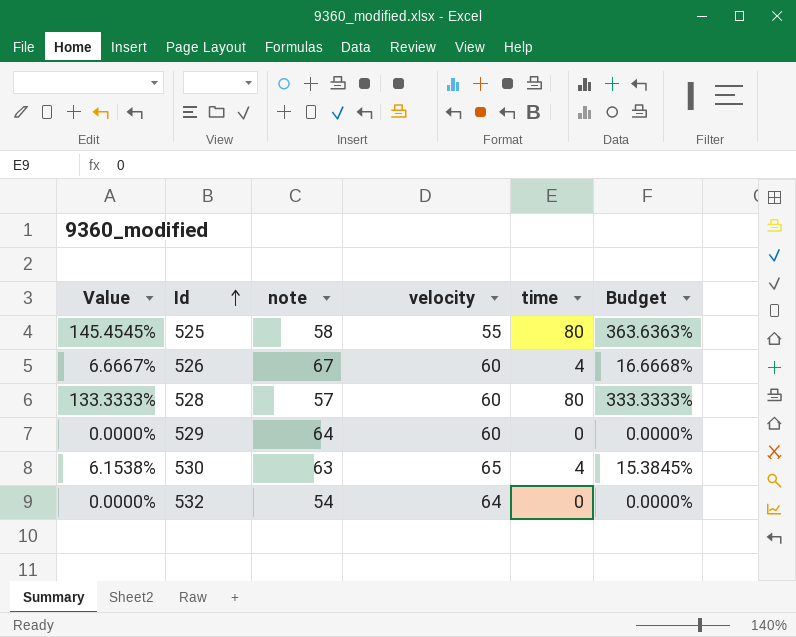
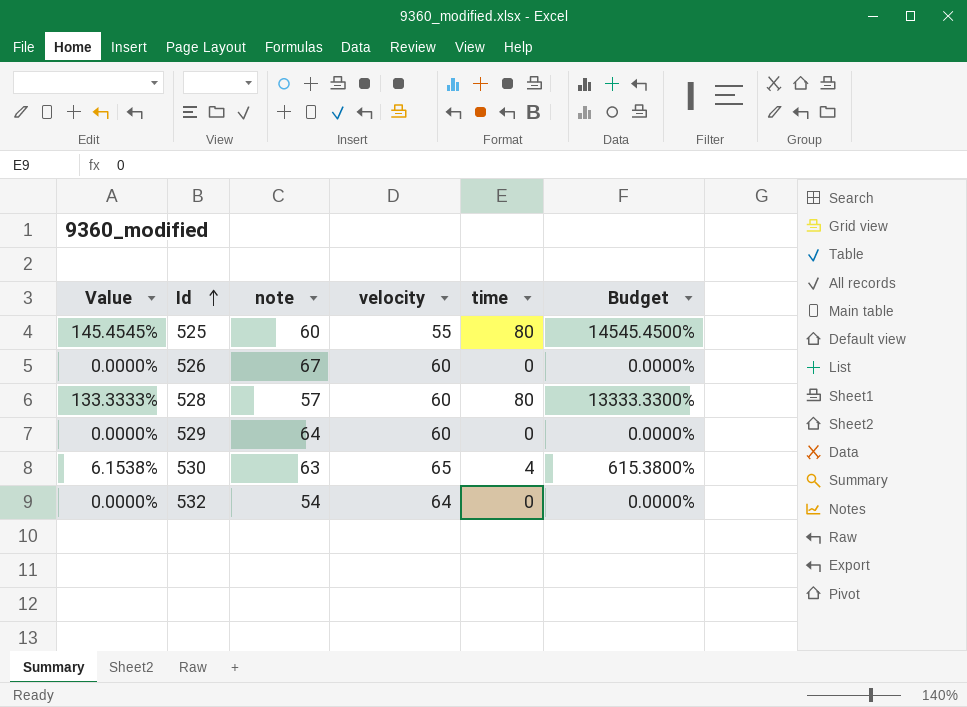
column Budget | formula: [Value] * 2.5 -> [Value] * 100
525 | note: 58 -> 60
526 | Value: 6.6667% -> 0.0000%
526 | time: 4 -> 0

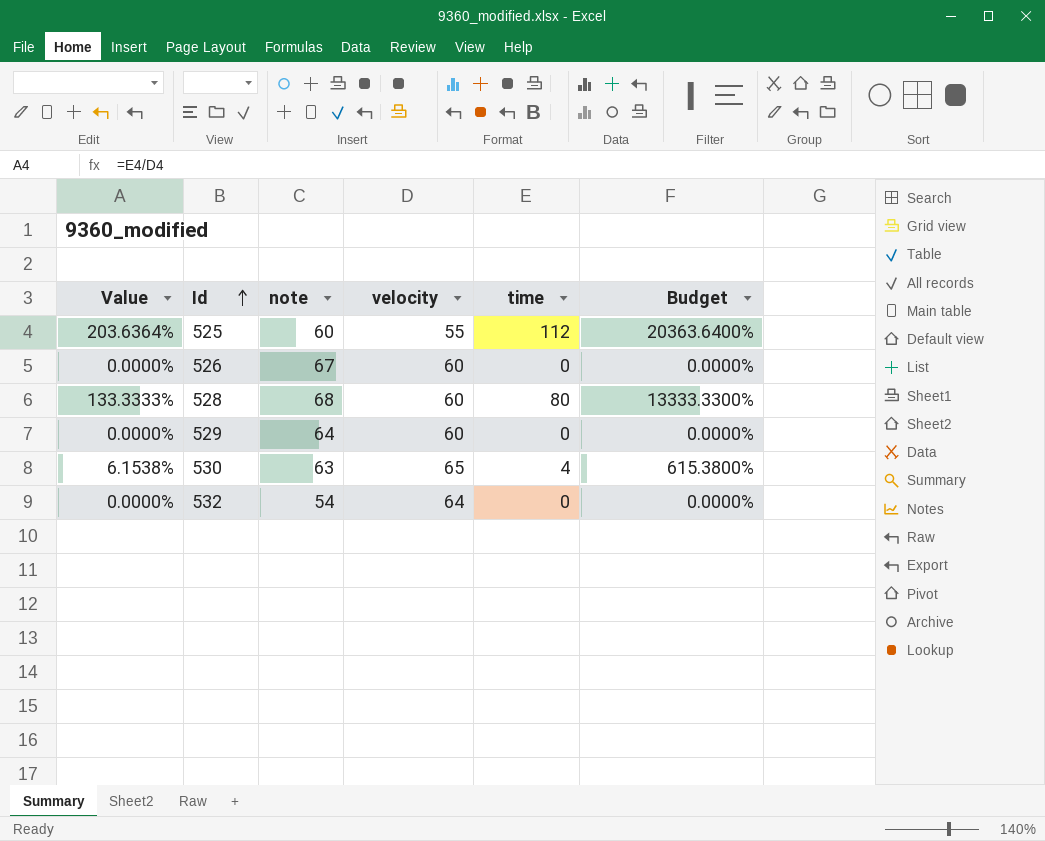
525 | Value: 145.4545% -> 203.6364%
525 | time: 80 -> 112
525 | Budget: 14545.4500% -> 20363.6400%
528 | note: 57 -> 68

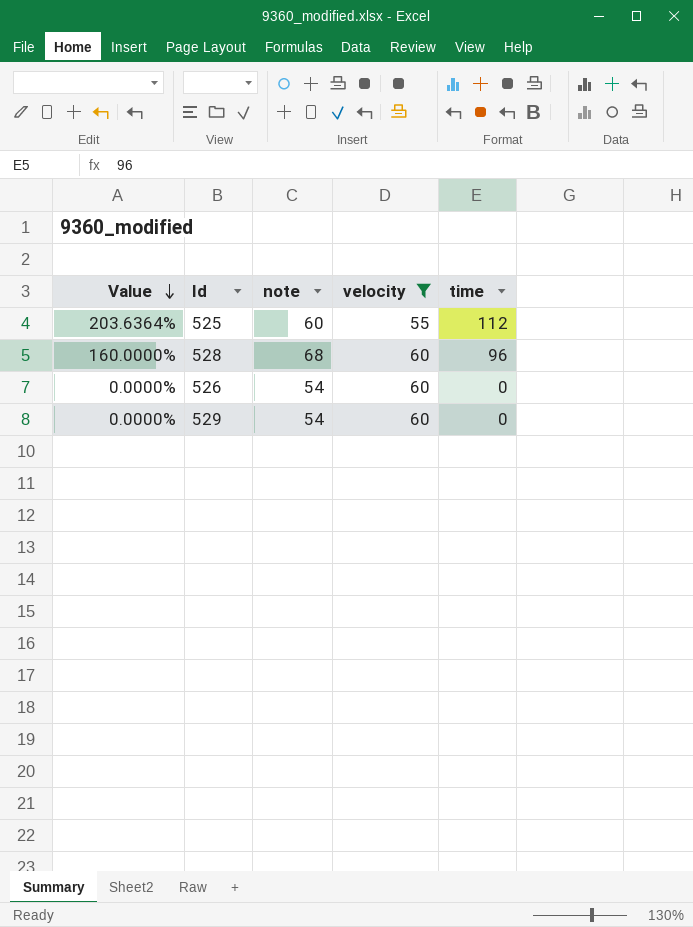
filter: none -> velocity <= 60
row order: Id ascending -> Value descending
column Budget | formula: [Value] * 100 -> none
528 | Value: 133.3333% -> 160.0000%
528 | time: 80 -> 96
526 | note: 67 -> 54
529 | note: 64 -> 54

